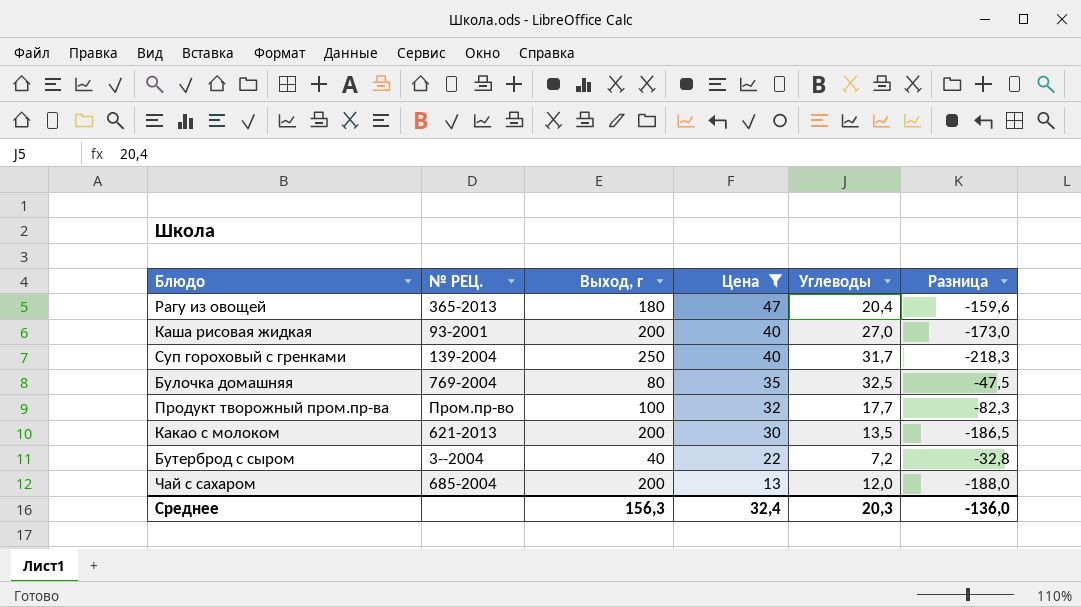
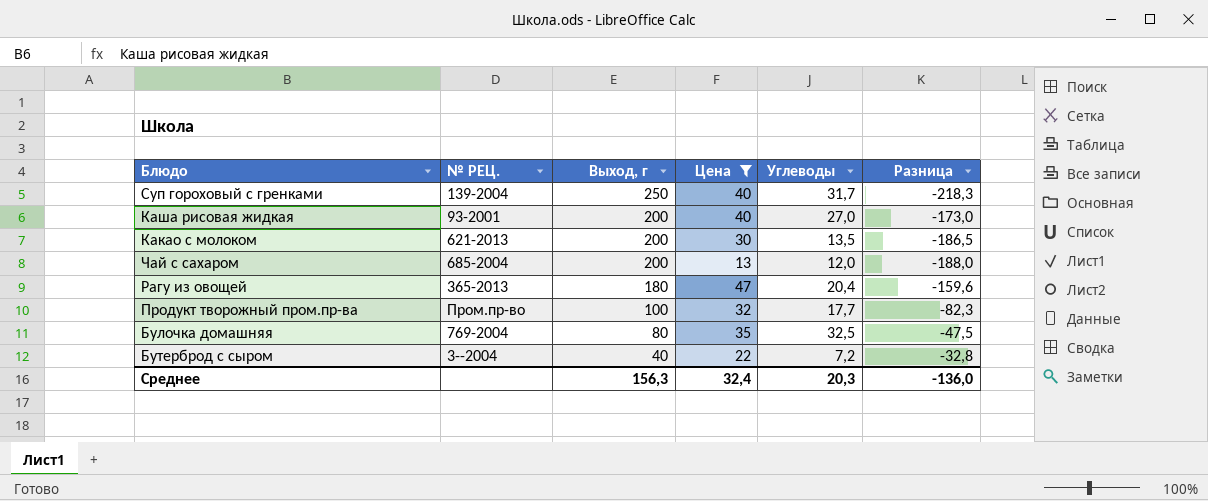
row order: Цена descending -> Выход, г descending

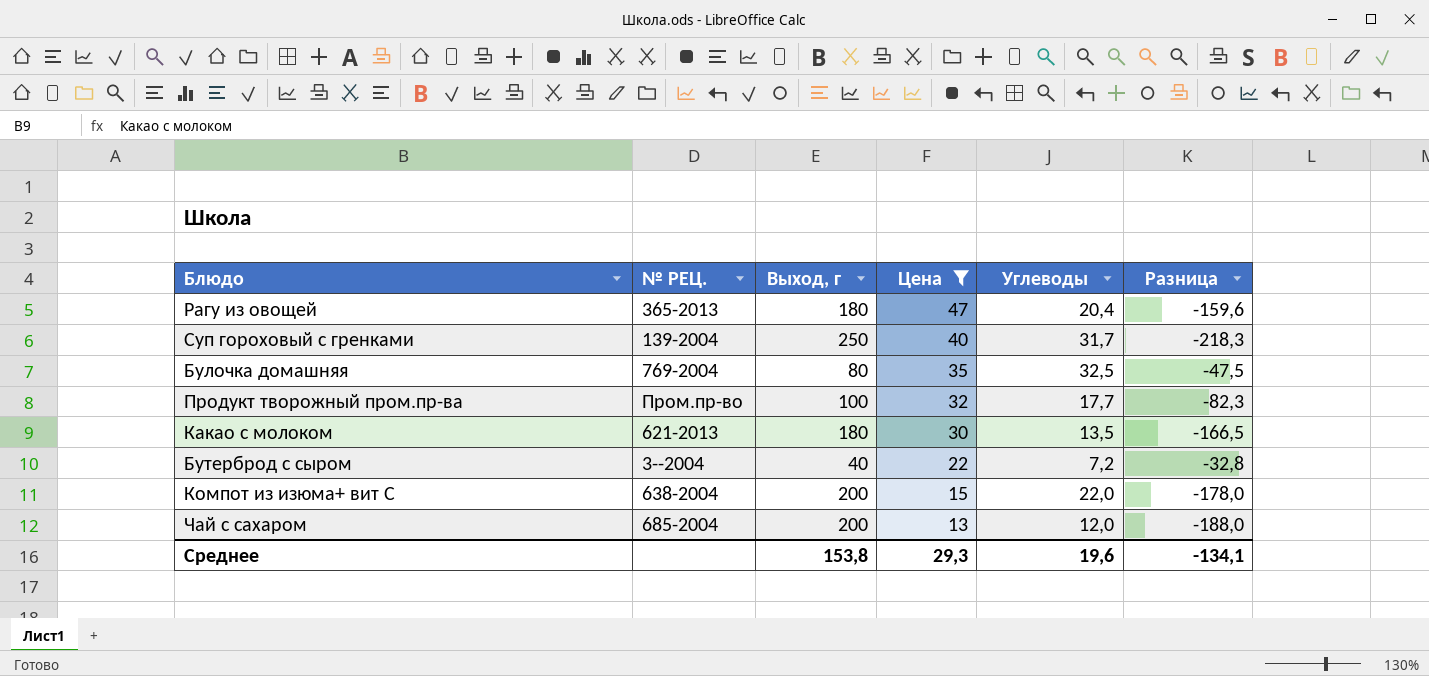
row order: Выход, г descending -> Цена descending
row Каша рисовая жидкая: 93-2001 | 200 | 40 | 27,0 | -173,0 -> none
Какао с молоком | Выход, г: 200 -> 180
Какао с молоком | Разница: -186,5 -> -166,5
row Компот из изюма+ вит С: none -> 638-2004 | 200 | 15 | 22,0 | -178,0
Среднее | Выход, г: 156,3 -> 153,8
Среднее | Цена: 32,4 -> 29,3
Среднее | Углеводы: 20,3 -> 19,6
Среднее | Разница: -136,0 -> -134,1

